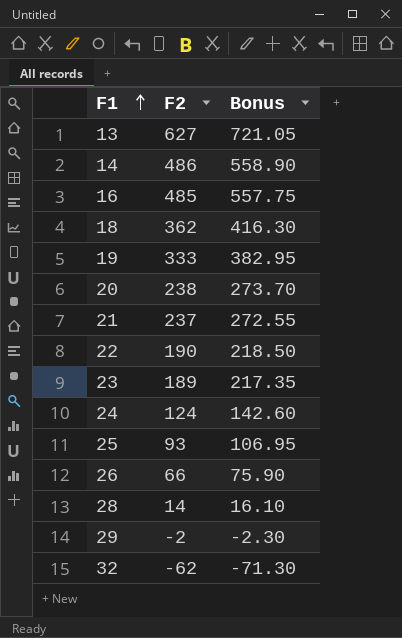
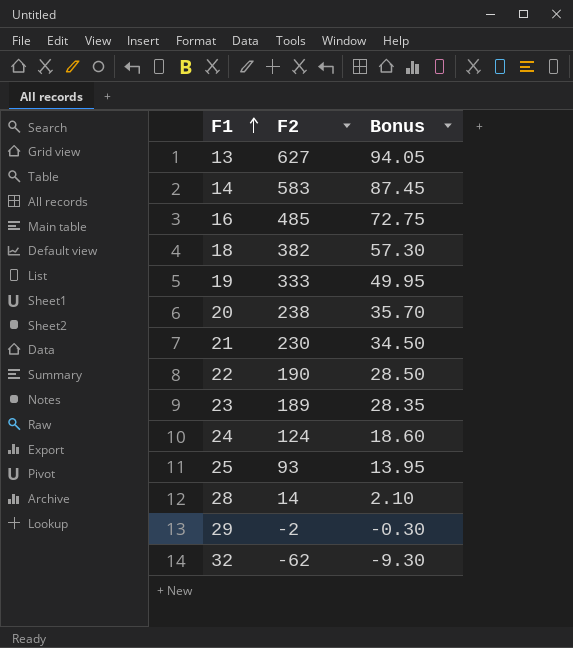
column Bonus | formula: [F2] * 1.15 -> [F2] * 0.15
row 26: 66 | 75.90 -> none
14 | F2: 486 -> 583
18 | F2: 362 -> 382
21 | F2: 237 -> 230

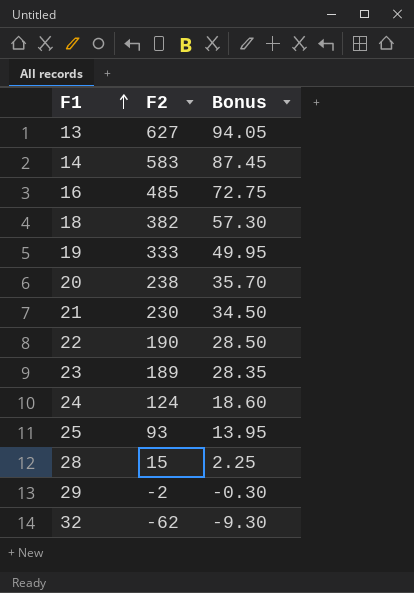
28 | F2: 14 -> 15
28 | Bonus: 2.10 -> 2.25

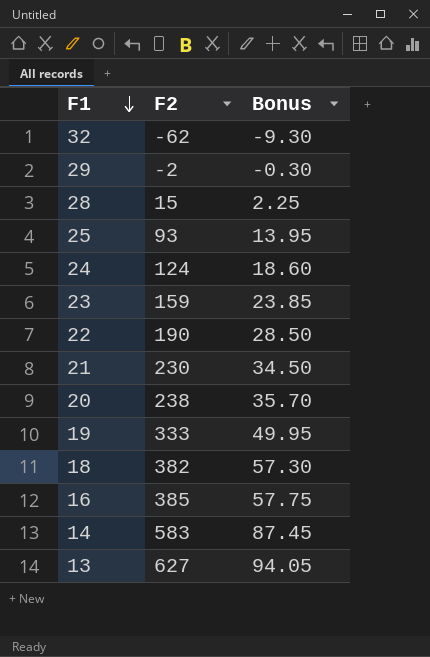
row order: F1 ascending -> F1 descending
23 | F2: 189 -> 159
23 | Bonus: 28.35 -> 23.85
16 | F2: 485 -> 385
16 | Bonus: 72.75 -> 57.75

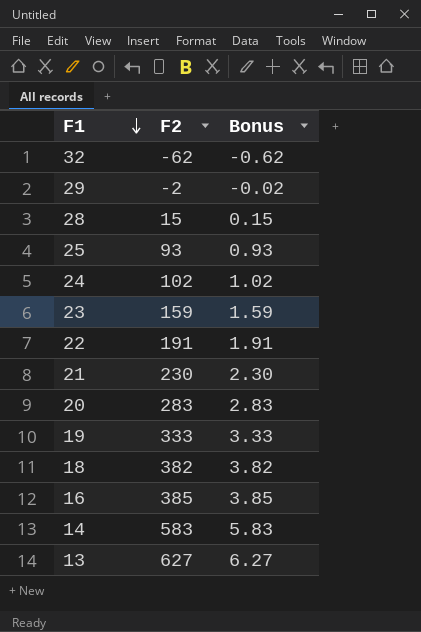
column Bonus | formula: [F2] * 0.15 -> [F2] * 0.01
24 | F2: 124 -> 102
22 | F2: 190 -> 191
20 | F2: 238 -> 283

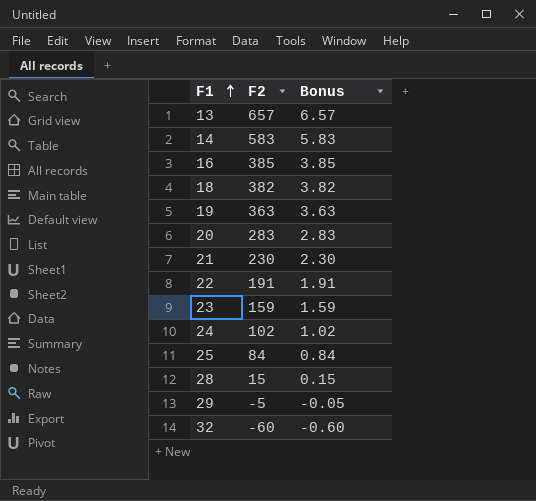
row order: F1 descending -> F1 ascending
13 | F2: 627 -> 657
13 | Bonus: 6.27 -> 6.57
19 | F2: 333 -> 363
19 | Bonus: 3.33 -> 3.63
25 | F2: 93 -> 84
25 | Bonus: 0.93 -> 0.84
29 | F2: -2 -> -5
29 | Bonus: -0.02 -> -0.05
32 | F2: -62 -> -60
32 | Bonus: -0.62 -> -0.60

